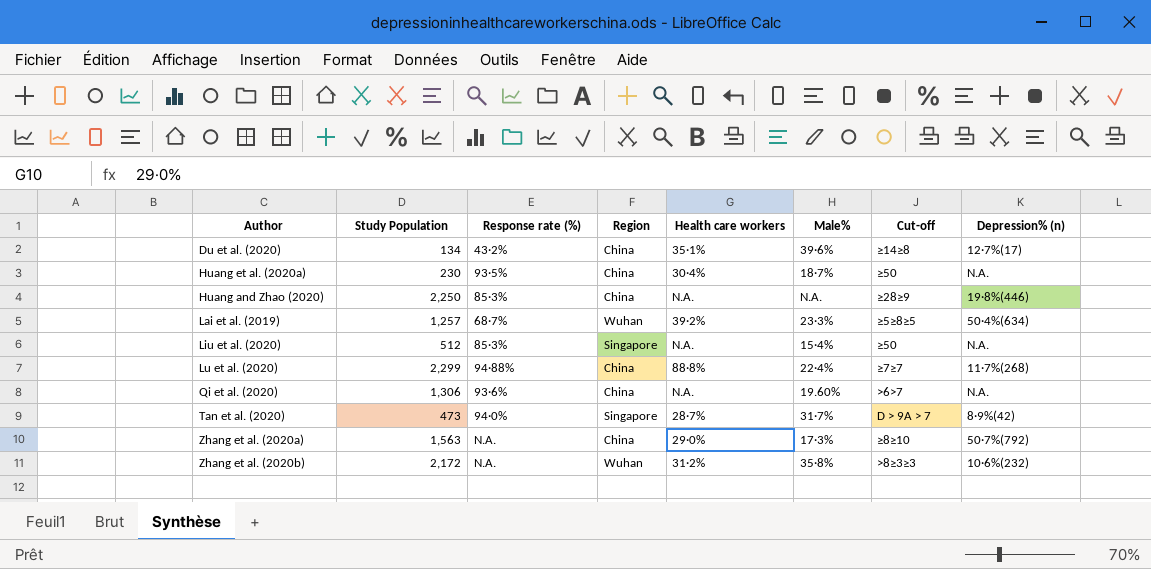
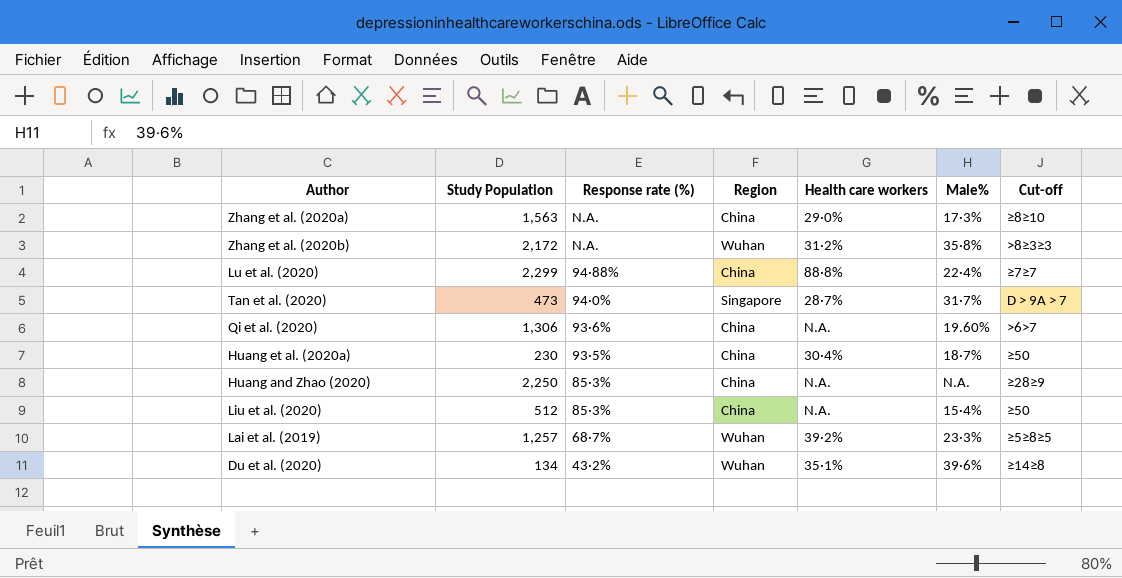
row order: none -> Response rate (%) descending
column Depression% (n) | position: 8 -> none
Liu et al. (2020) | Region: Singapore -> China
Du et al. (2020) | Region: China -> Wuhan

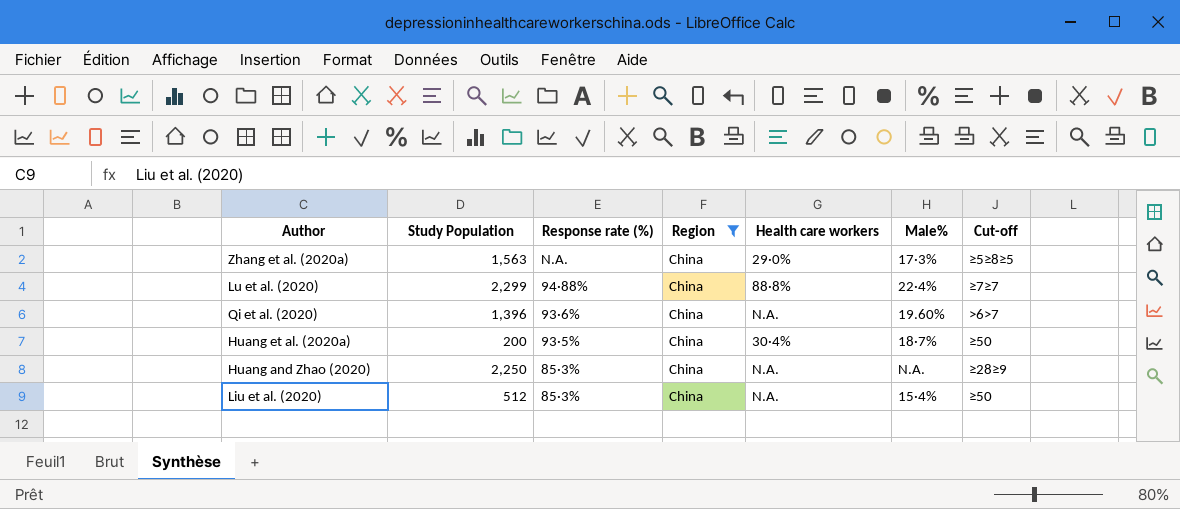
filter: none -> Region = China
Zhang et al. (2020a) | Cut-off: ≥8≥10 -> ≥5≥8≥5
Qi et al. (2020) | Study Population: 1,306 -> 1,396
Huang et al. (2020a) | Study Population: 230 -> 200

